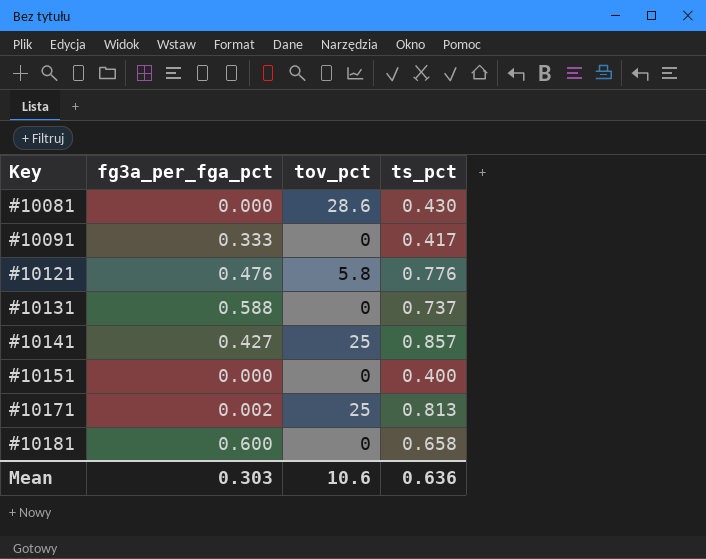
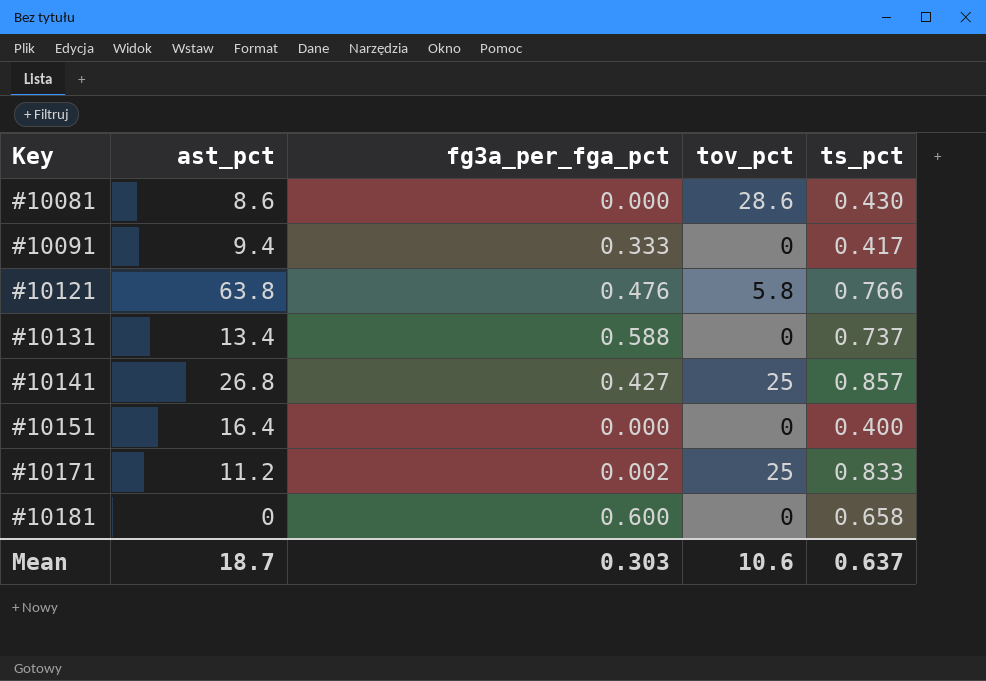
column ast_pct | position: none -> 2
#10121 | ts_pct: 0.776 -> 0.766
#10171 | ts_pct: 0.813 -> 0.833
Mean | ts_pct: 0.636 -> 0.637

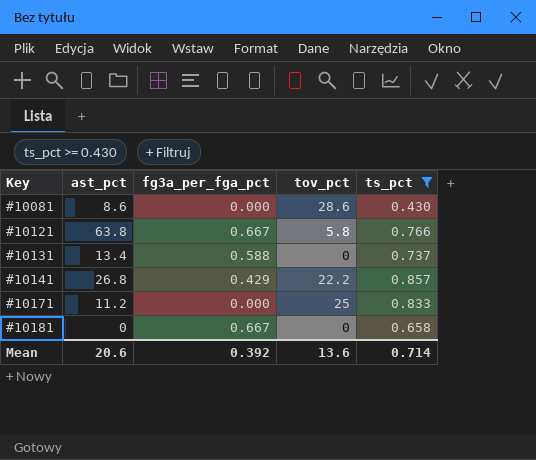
filter: none -> ts_pct >= 0.430
#10121 | fg3a_per_fga_pct: 0.476 -> 0.667
#10141 | fg3a_per_fga_pct: 0.427 -> 0.429
#10141 | tov_pct: 25 -> 22.2
#10171 | fg3a_per_fga_pct: 0.002 -> 0.000
#10181 | fg3a_per_fga_pct: 0.600 -> 0.667
Mean | ast_pct: 18.7 -> 20.6
Mean | fg3a_per_fga_pct: 0.303 -> 0.392
Mean | tov_pct: 10.6 -> 13.6
Mean | ts_pct: 0.637 -> 0.714

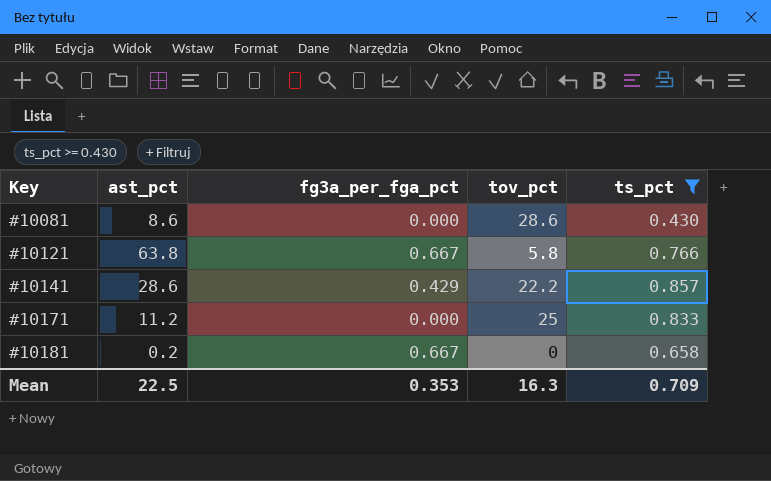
row #10131: 13.4 | 0.588 | 0 | 0.737 -> none
#10141 | ast_pct: 26.8 -> 28.6
#10181 | ast_pct: 0 -> 0.2
Mean | ast_pct: 20.6 -> 22.5
Mean | fg3a_per_fga_pct: 0.392 -> 0.353
Mean | tov_pct: 13.6 -> 16.3
Mean | ts_pct: 0.714 -> 0.709

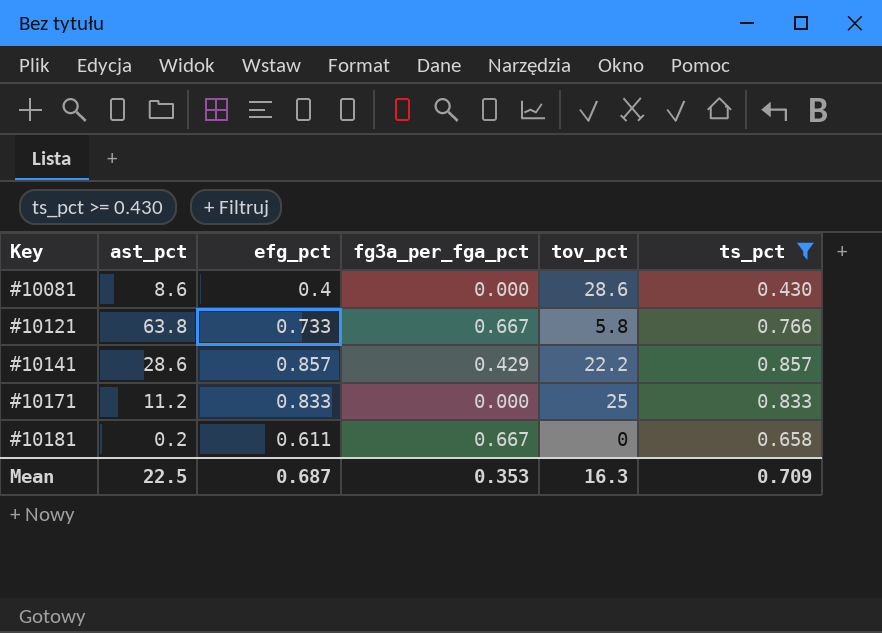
column efg_pct | position: none -> 3

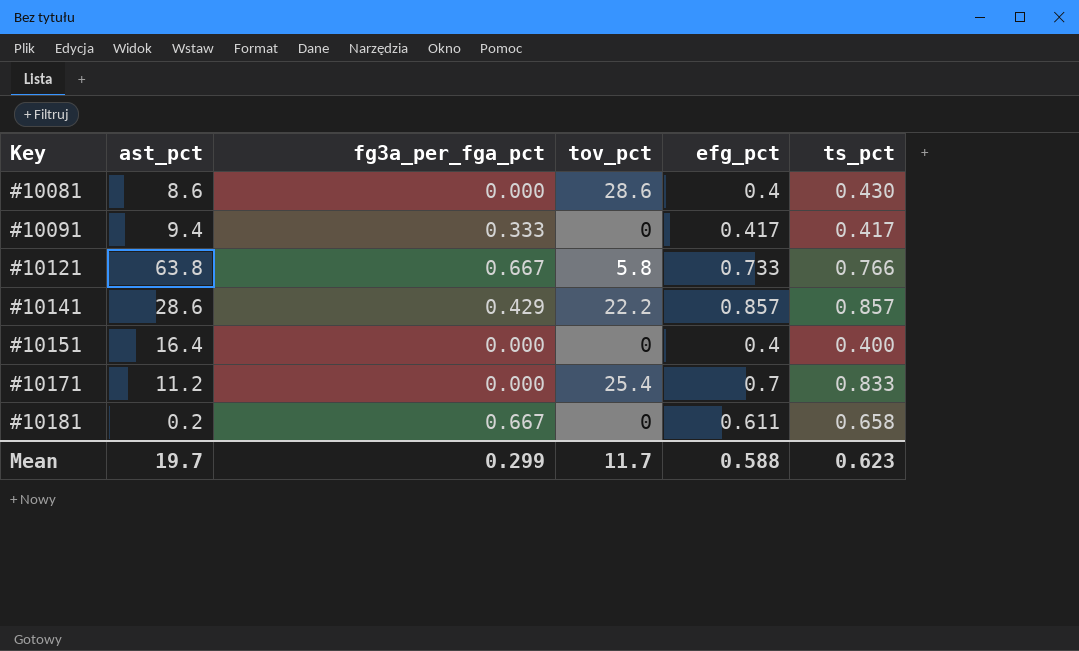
filter: ts_pct >= 0.430 -> none
column efg_pct | position: 3 -> 5
#10171 | tov_pct: 25 -> 25.4
#10171 | efg_pct: 0.833 -> 0.7
Mean | ast_pct: 22.5 -> 19.7
Mean | fg3a_per_fga_pct: 0.353 -> 0.299
Mean | tov_pct: 16.3 -> 11.7
Mean | efg_pct: 0.687 -> 0.588
Mean | ts_pct: 0.709 -> 0.623

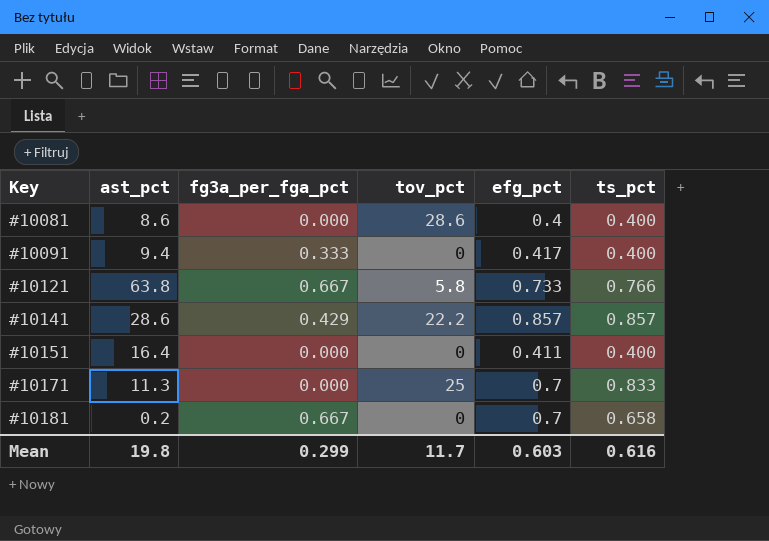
#10081 | ts_pct: 0.430 -> 0.400
#10091 | ts_pct: 0.417 -> 0.400
#10151 | efg_pct: 0.4 -> 0.411
#10171 | ast_pct: 11.2 -> 11.3
#10171 | tov_pct: 25.4 -> 25
#10181 | efg_pct: 0.611 -> 0.7
Mean | ast_pct: 19.7 -> 19.8
Mean | efg_pct: 0.588 -> 0.603
Mean | ts_pct: 0.623 -> 0.616

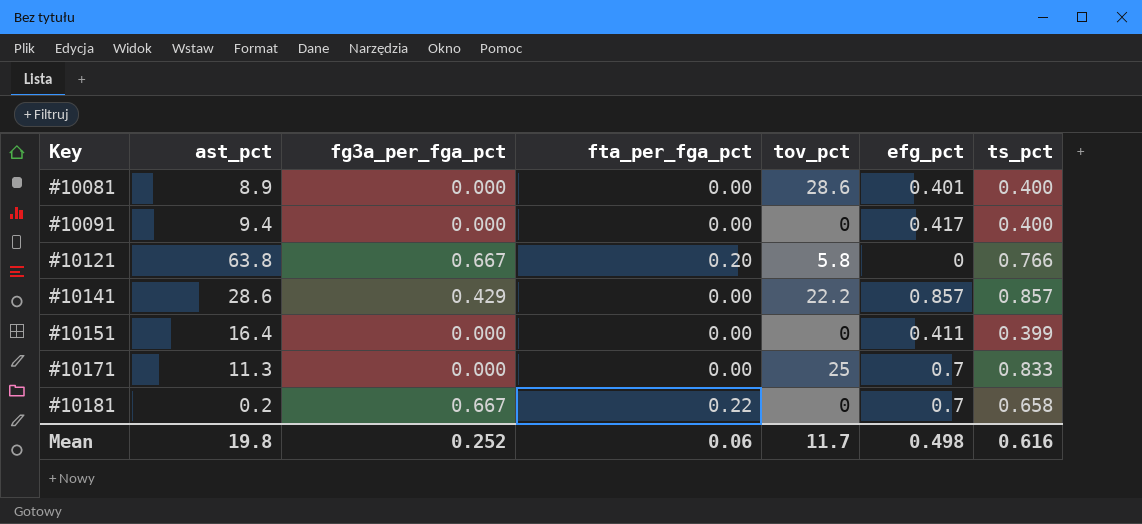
column fta_per_fga_pct | position: none -> 4
#10081 | ast_pct: 8.6 -> 8.9
#10081 | efg_pct: 0.4 -> 0.401
#10091 | fg3a_per_fga_pct: 0.333 -> 0.000
#10121 | efg_pct: 0.733 -> 0
#10151 | ts_pct: 0.400 -> 0.399
Mean | fg3a_per_fga_pct: 0.299 -> 0.252
Mean | efg_pct: 0.603 -> 0.498

